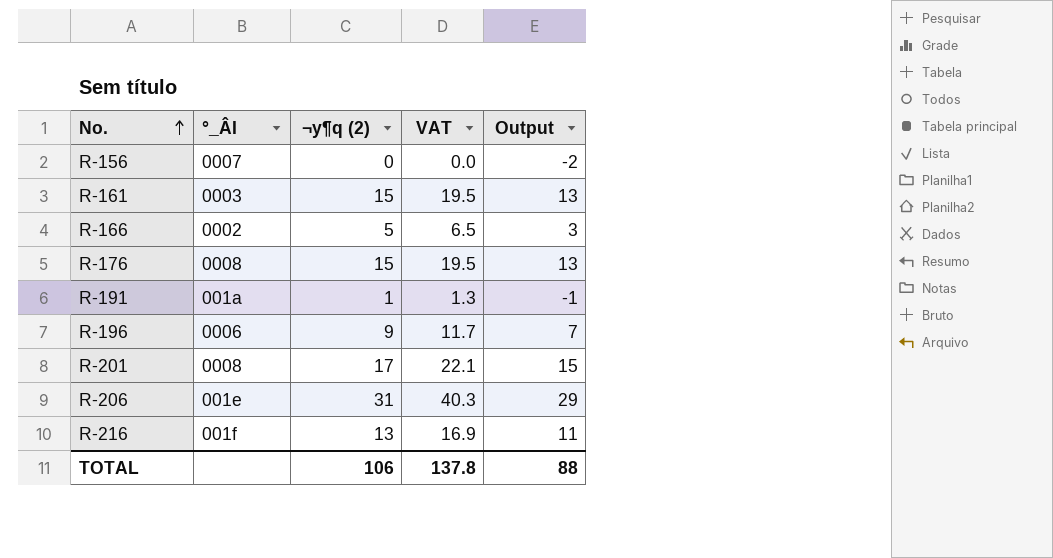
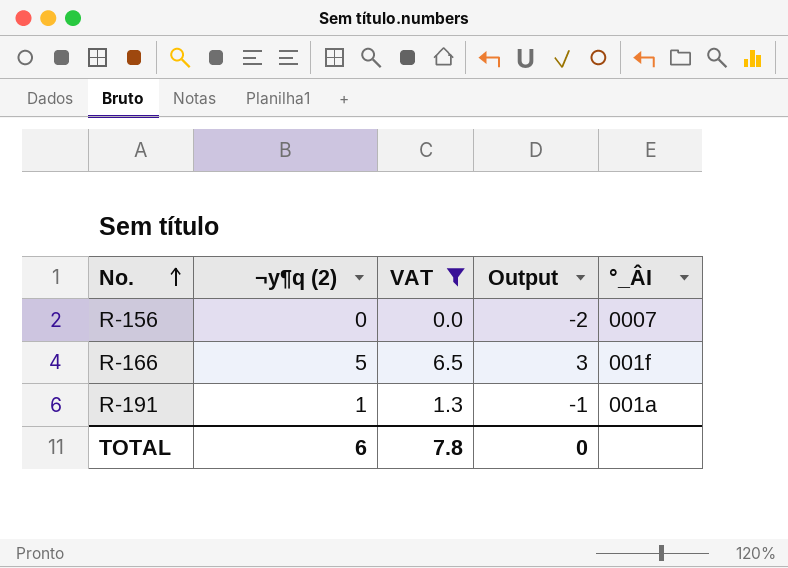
filter: none -> VAT <= 6.5
column °_ÂI | position: 2 -> 5
R-166 | °_ÂI: 0002 -> 001f
TOTAL | ¬y¶q (2): 106 -> 6
TOTAL | VAT: 137.8 -> 7.8
TOTAL | Output: 88 -> 0

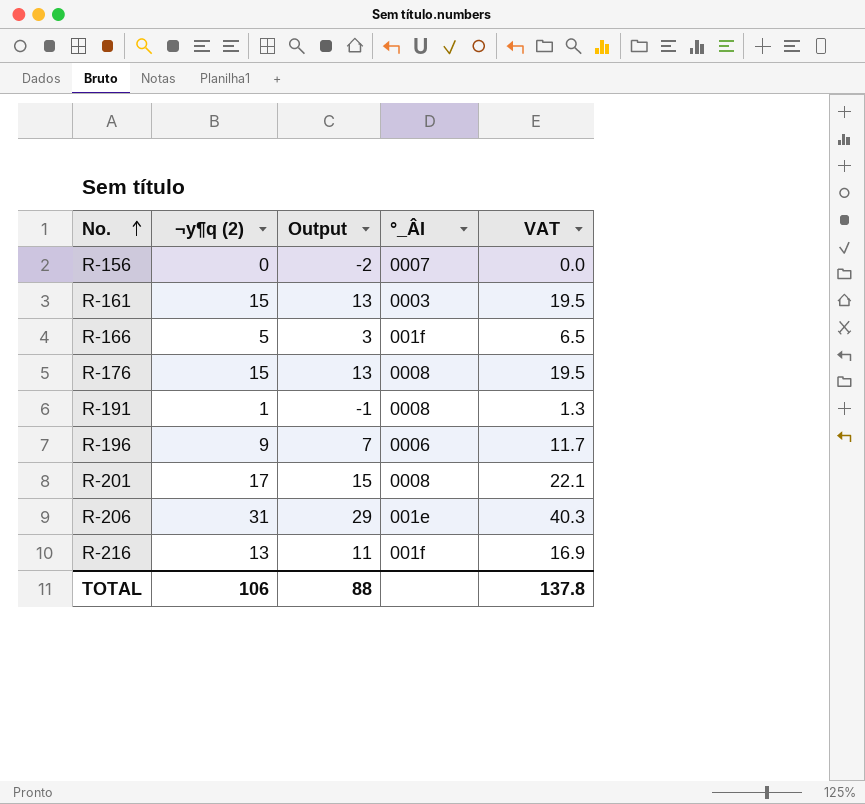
filter: VAT <= 6.5 -> none
column VAT | position: 3 -> 5
R-191 | °_ÂI: 001a -> 0008
TOTAL | ¬y¶q (2): 6 -> 106
TOTAL | Output: 0 -> 88
TOTAL | VAT: 7.8 -> 137.8

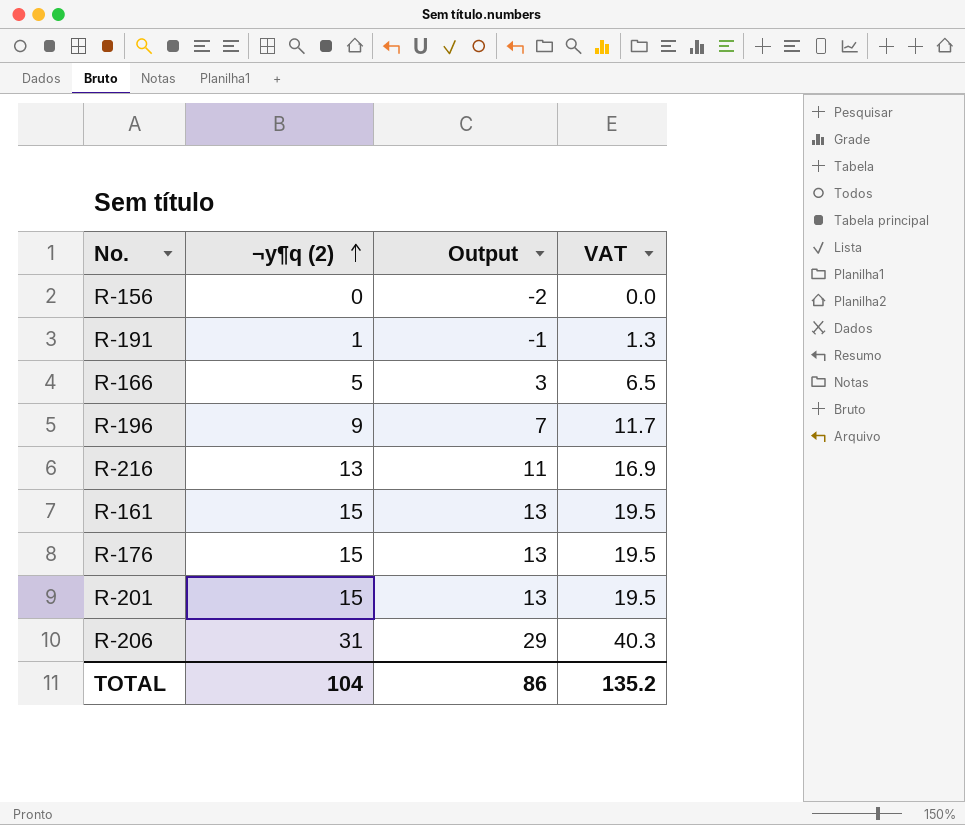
row order: No. ascending -> ¬y¶q (2) ascending
column °_ÂI | position: 4 -> none
R-201 | ¬y¶q (2): 17 -> 15
R-201 | Output: 15 -> 13
R-201 | VAT: 22.1 -> 19.5
TOTAL | ¬y¶q (2): 106 -> 104
TOTAL | Output: 88 -> 86
TOTAL | VAT: 137.8 -> 135.2

